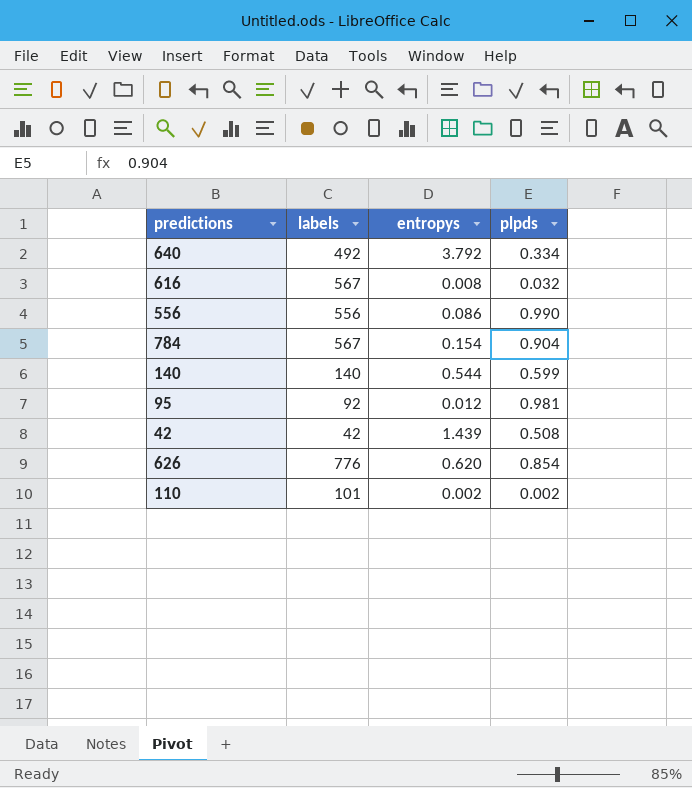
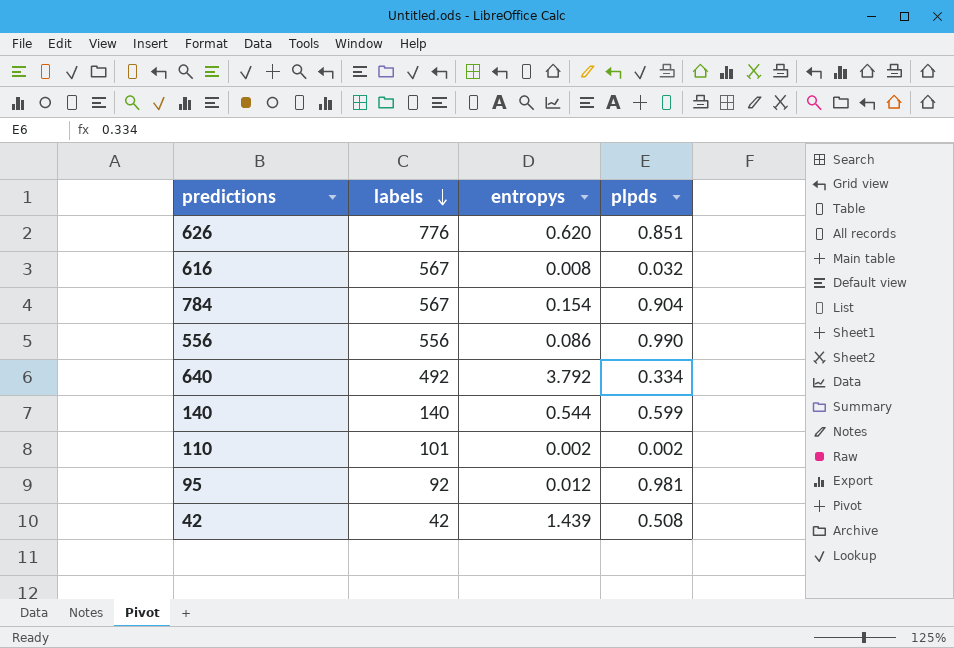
row order: none -> labels descending
626 | plpds: 0.854 -> 0.851

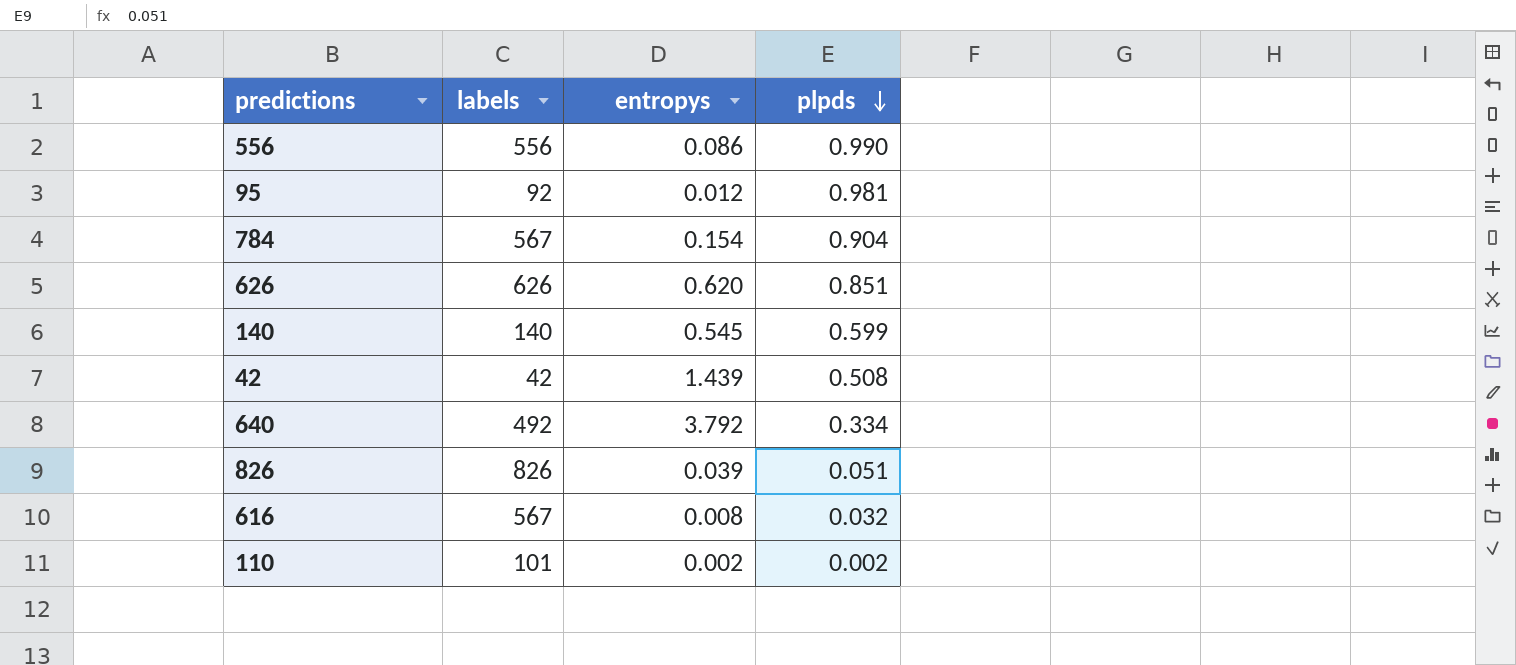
row order: labels descending -> plpds descending
626 | labels: 776 -> 626
140 | entropys: 0.544 -> 0.545
row 826: none -> 826 | 0.039 | 0.051

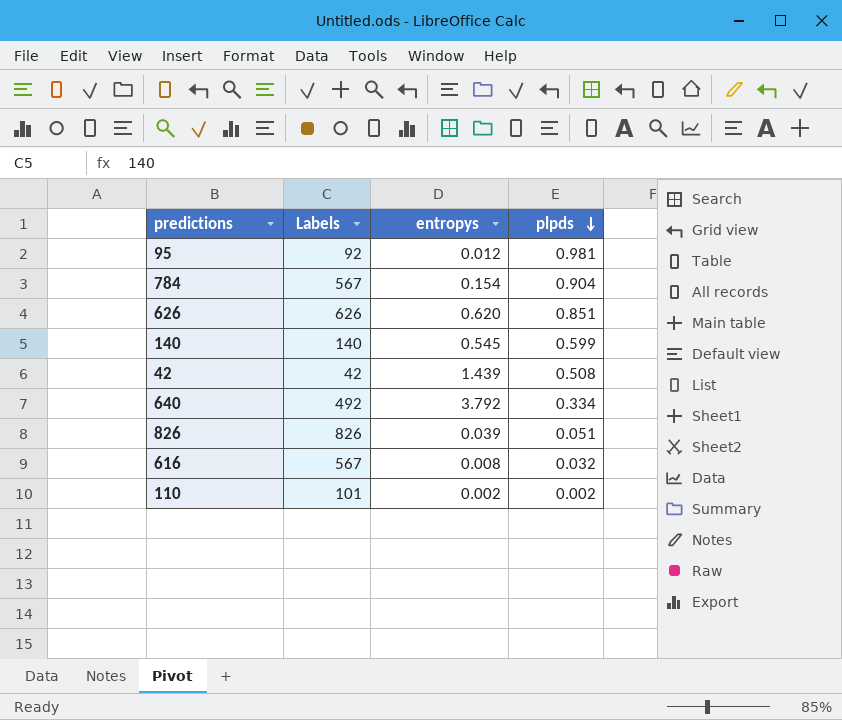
column name: labels -> Labels
row 556: 556 | 0.086 | 0.990 -> none

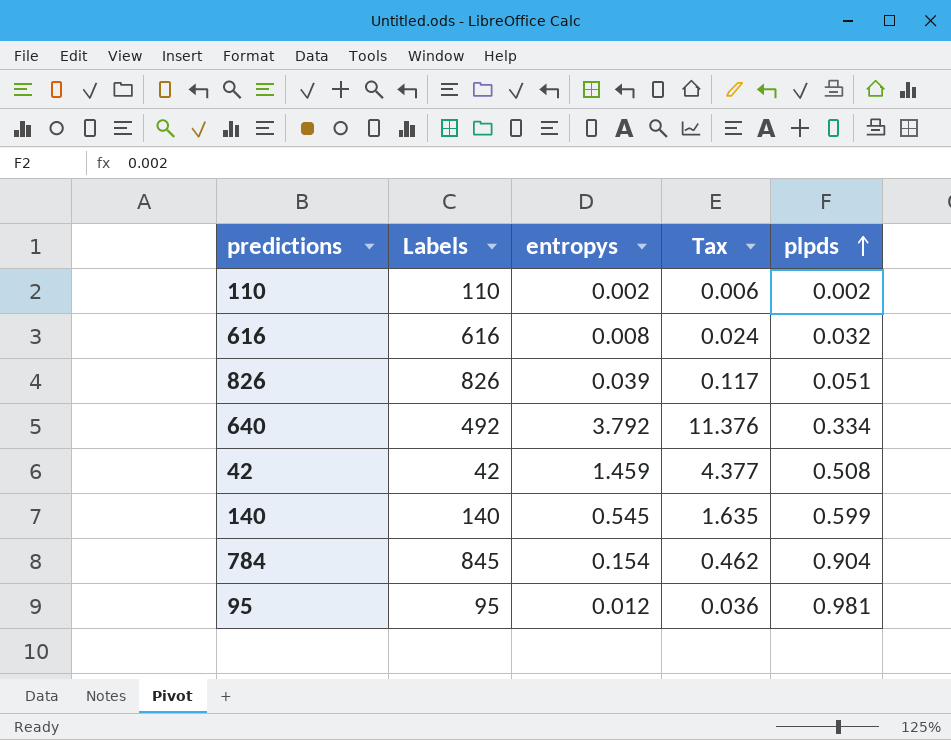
row order: plpds descending -> plpds ascending
column Tax | formula: none -> [entropys] * 3
row 626: 626 | 0.620 | 0.851 -> none
110 | Labels: 101 -> 110
616 | Labels: 567 -> 616
42 | entropys: 1.439 -> 1.459
784 | Labels: 567 -> 845
95 | Labels: 92 -> 95

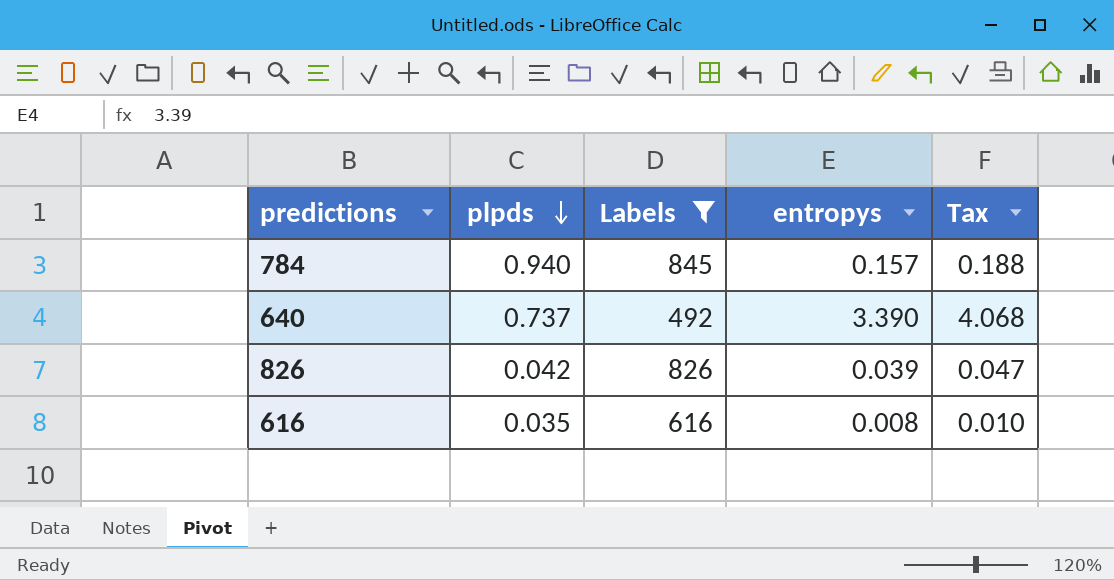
filter: none -> Labels >= 492
row order: plpds ascending -> plpds descending
column plpds | position: 5 -> 2
column Tax | formula: [entropys] * 3 -> [entropys] * 1.2
784 | plpds: 0.904 -> 0.940
784 | entropys: 0.154 -> 0.157
640 | plpds: 0.334 -> 0.737
640 | entropys: 3.792 -> 3.390
826 | plpds: 0.051 -> 0.042
616 | plpds: 0.032 -> 0.035

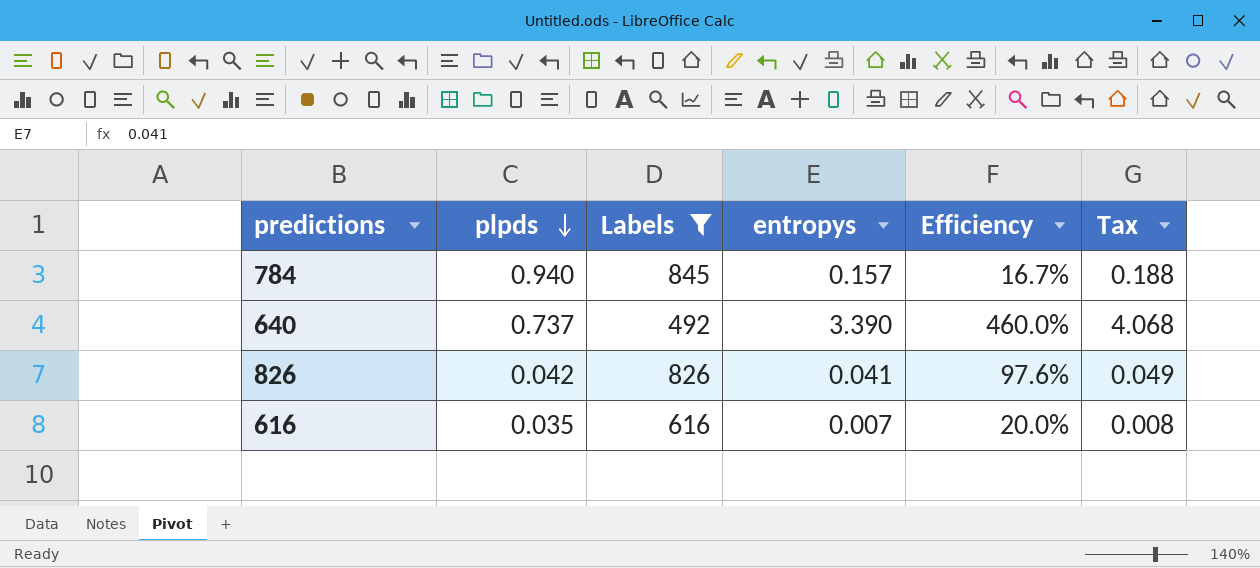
column Efficiency | formula: none -> [entropys] / [plpds]
826 | entropys: 0.039 -> 0.041
826 | Tax: 0.047 -> 0.049
616 | entropys: 0.008 -> 0.007
616 | Tax: 0.010 -> 0.008

